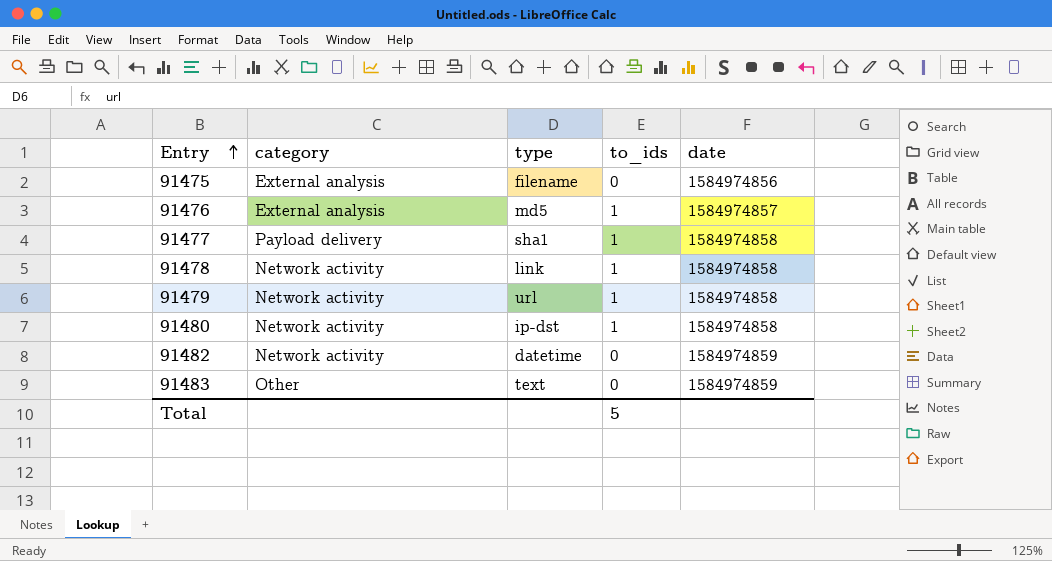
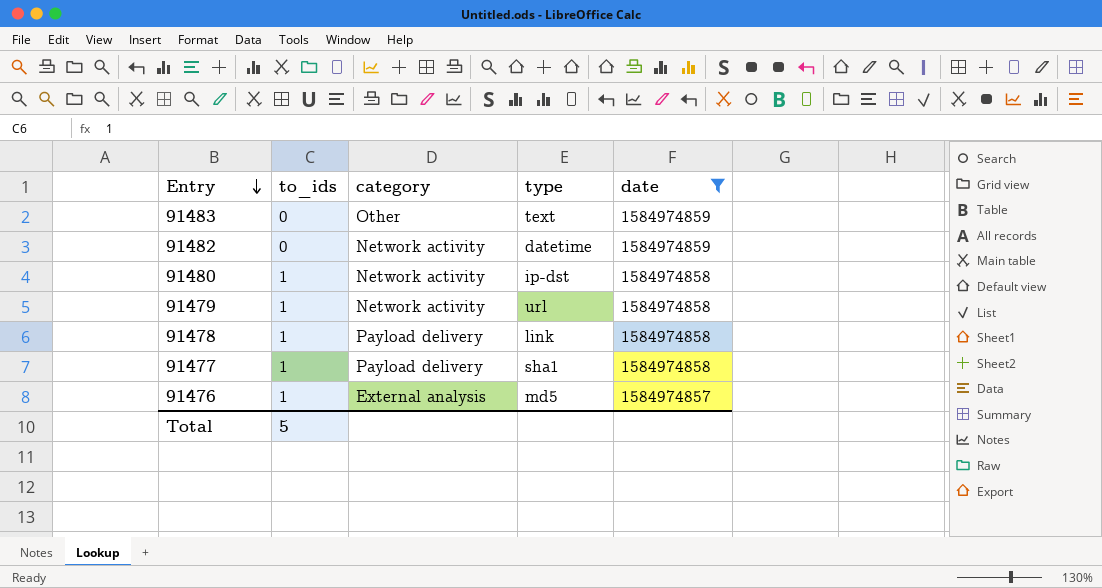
filter: none -> date != 1584974856
row order: Entry ascending -> Entry descending
column to_ids | position: 4 -> 2
91478 | category: Network activity -> Payload delivery

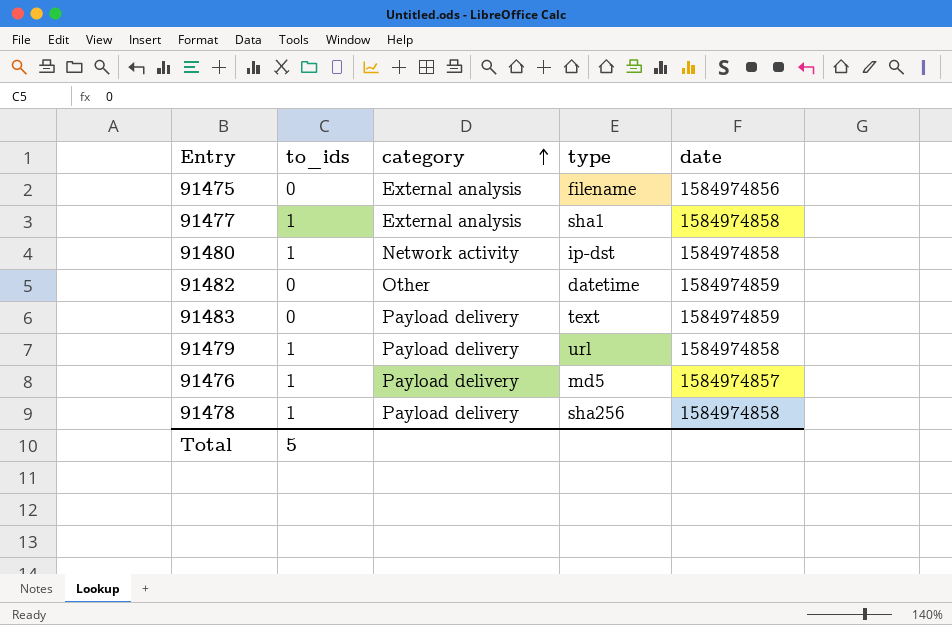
filter: date != 1584974856 -> none
row order: Entry descending -> category ascending
91477 | category: Payload delivery -> External analysis
91482 | category: Network activity -> Other
91483 | category: Other -> Payload delivery
91479 | category: Network activity -> Payload delivery
91476 | category: External analysis -> Payload delivery
91478 | type: link -> sha256

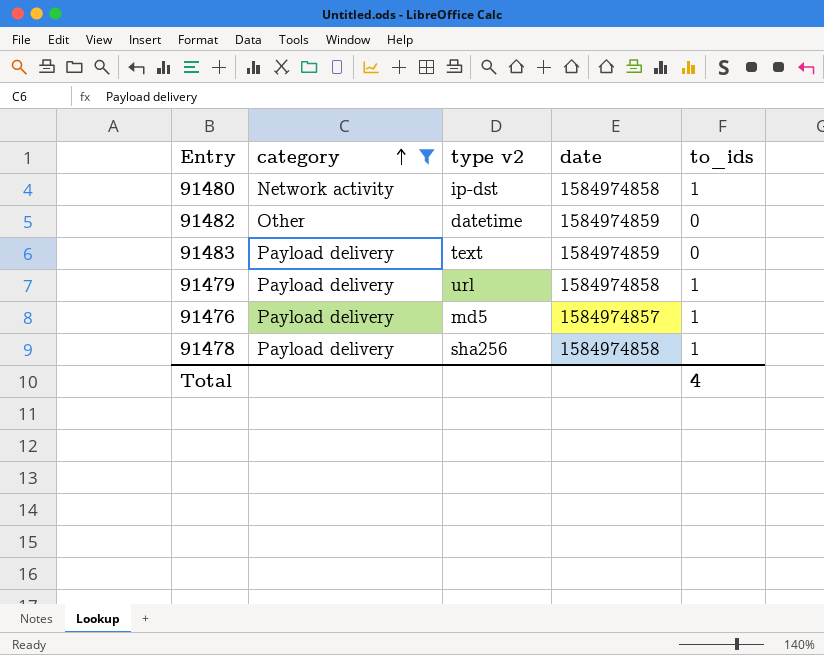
filter: none -> category != External analysis
column name: type -> type v2
column to_ids | position: 2 -> 5
Total | to_ids: 5 -> 4

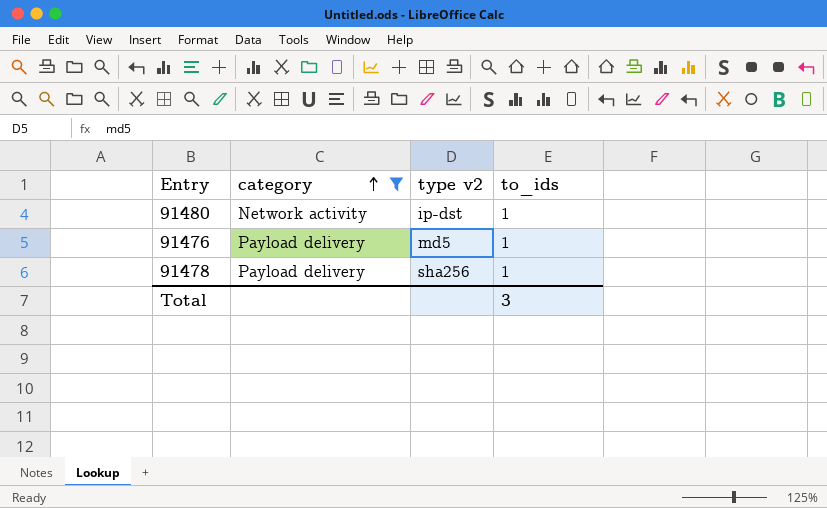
column date | position: 4 -> none
row 91482: Other | datetime | 1584974859 | 0 -> none
row 91483: Payload delivery | text | 1584974859 | 0 -> none
row 91479: Payload delivery | url | 1584974858 | 1 -> none
Total | to_ids: 4 -> 3

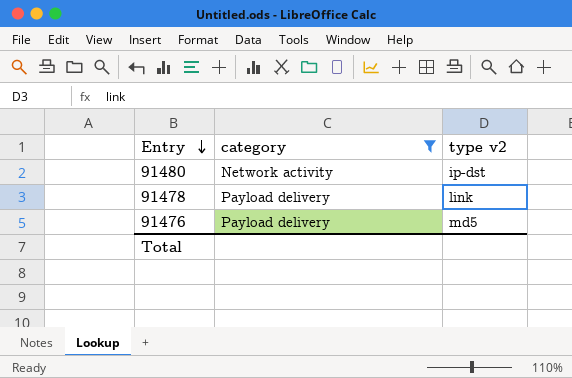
row order: category ascending -> Entry descending
column to_ids | position: 4 -> none
91478 | type v2: sha256 -> link

